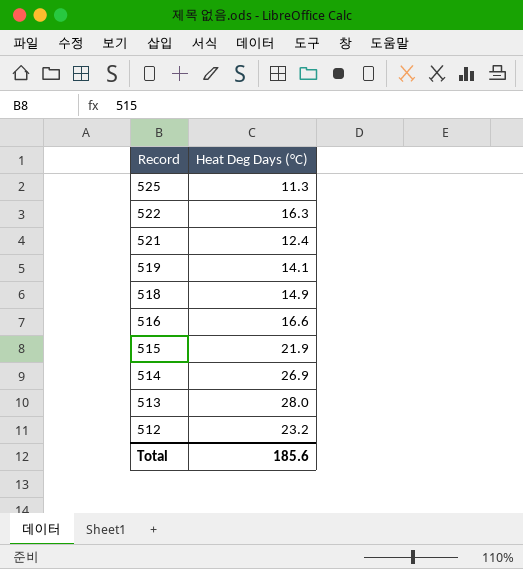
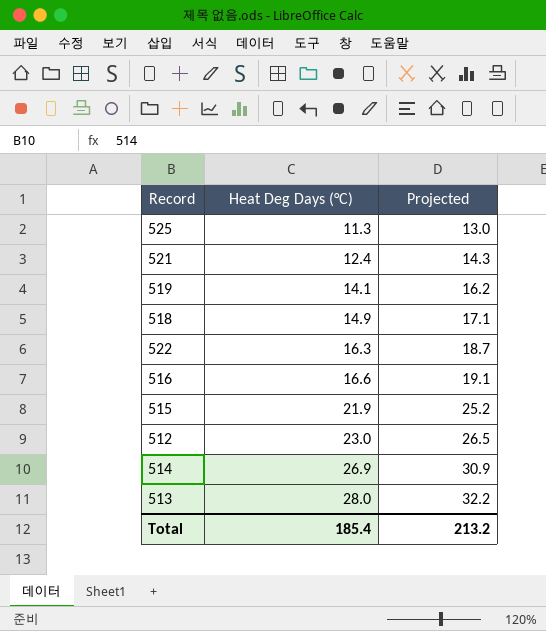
row order: Record descending -> Heat Deg Days (°C) ascending
column Projected | formula: none -> [Heat Deg Days (°C)] * 1.15
512 | Heat Deg Days (°C): 23.2 -> 23.0
Total | Heat Deg Days (°C): 185.6 -> 185.4

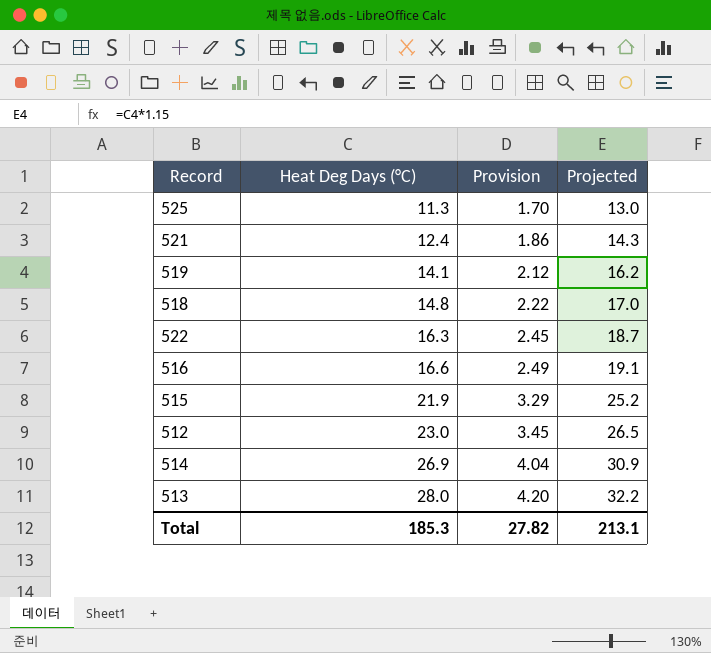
column Provision | formula: none -> [Heat Deg Days (°C)] * 0.15
518 | Heat Deg Days (°C): 14.9 -> 14.8
518 | Projected: 17.1 -> 17.0
Total | Heat Deg Days (°C): 185.4 -> 185.3
Total | Projected: 213.2 -> 213.1

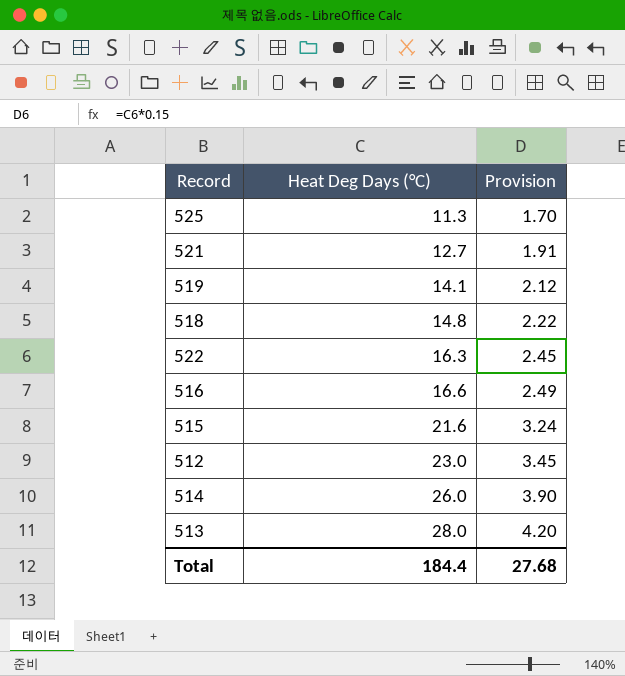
column Projected | formula: [Heat Deg Days (°C)] * 1.15 -> none
521 | Heat Deg Days (°C): 12.4 -> 12.7
521 | Provision: 1.86 -> 1.91
515 | Heat Deg Days (°C): 21.9 -> 21.6
515 | Provision: 3.29 -> 3.24
514 | Heat Deg Days (°C): 26.9 -> 26.0
514 | Provision: 4.04 -> 3.90
Total | Heat Deg Days (°C): 185.3 -> 184.4
Total | Provision: 27.82 -> 27.68

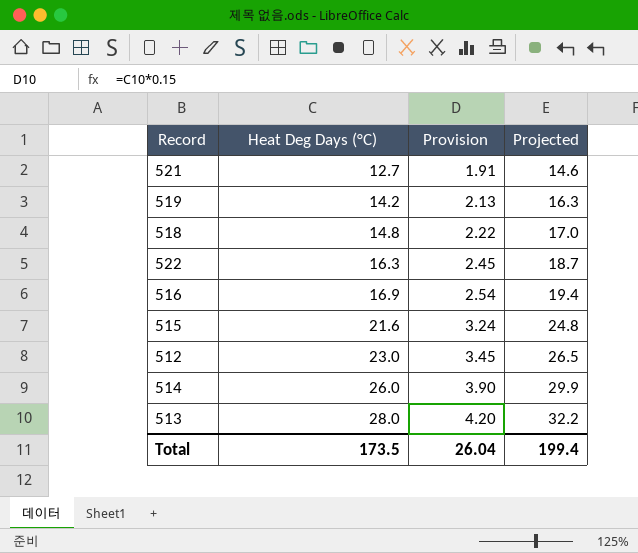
column Projected | formula: none -> [Heat Deg Days (°C)] * 1.15
row 525: 11.3 | 1.70 -> none
519 | Heat Deg Days (°C): 14.1 -> 14.2
519 | Provision: 2.12 -> 2.13
516 | Heat Deg Days (°C): 16.6 -> 16.9
516 | Provision: 2.49 -> 2.54
Total | Heat Deg Days (°C): 184.4 -> 173.5
Total | Provision: 27.68 -> 26.04

